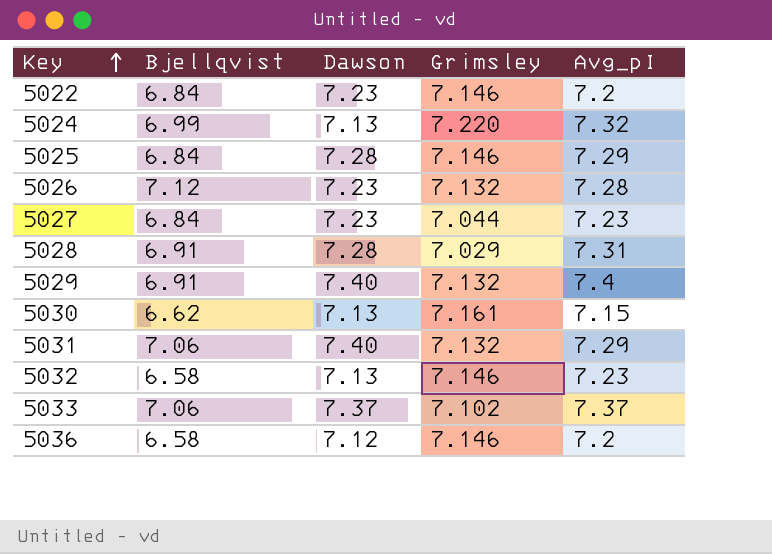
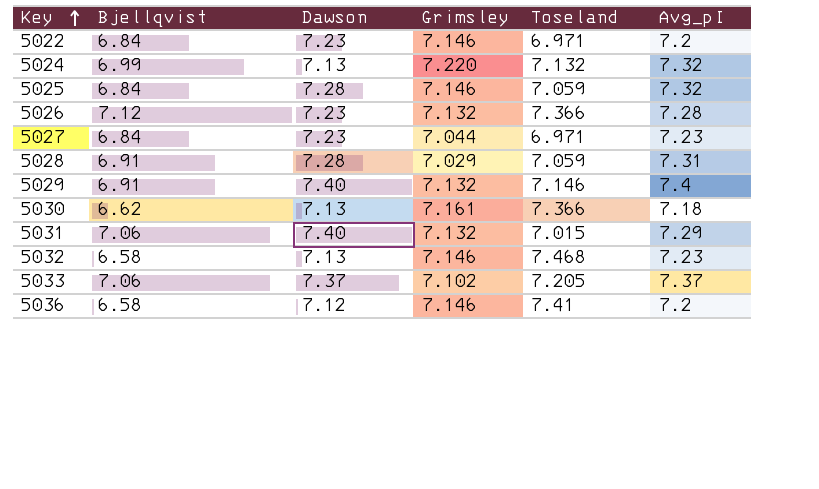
column Toseland | position: none -> 5
5025 | Avg_pI: 7.29 -> 7.32
5030 | Avg_pI: 7.15 -> 7.18

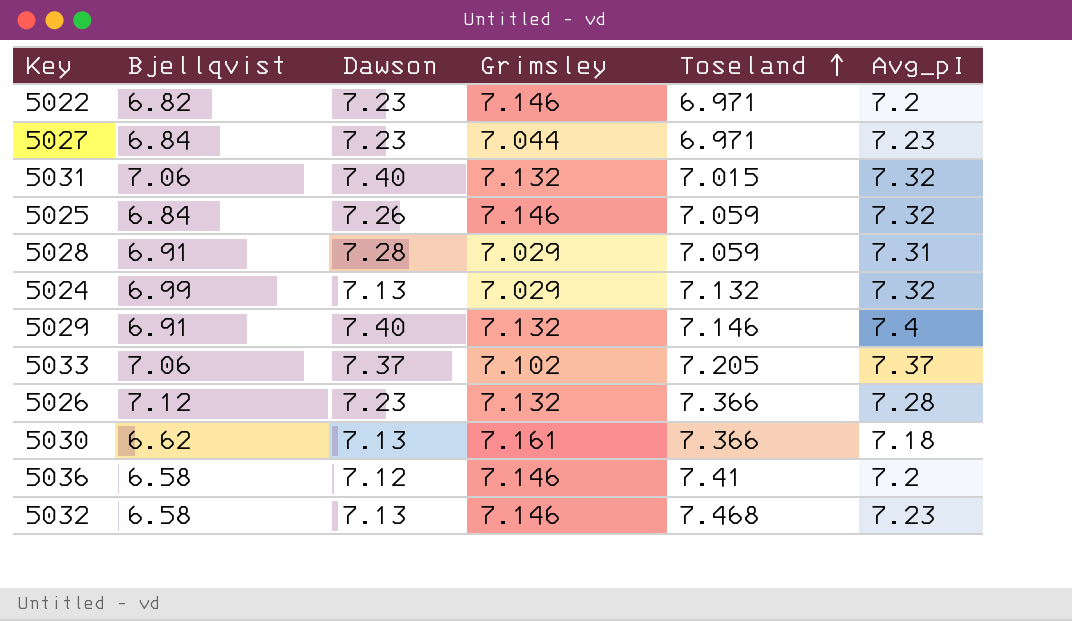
row order: Key ascending -> Toseland ascending
5022 | Bjellqvist: 6.84 -> 6.82
5031 | Avg_pI: 7.29 -> 7.32
5025 | Dawson: 7.28 -> 7.26
5024 | Grimsley: 7.220 -> 7.029

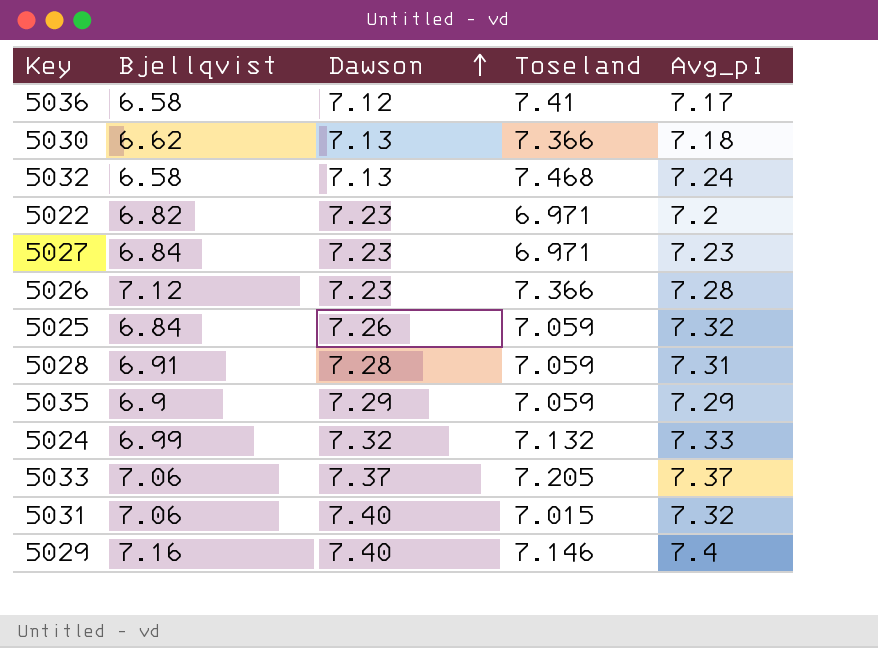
row order: Toseland ascending -> Dawson ascending
column Grimsley | position: 4 -> none
5036 | Avg_pI: 7.2 -> 7.17
5032 | Avg_pI: 7.23 -> 7.24
row 5035: none -> 6.9 | 7.29 | 7.059 | 7.29
5024 | Dawson: 7.13 -> 7.32
5024 | Avg_pI: 7.32 -> 7.33
5029 | Bjellqvist: 6.91 -> 7.16

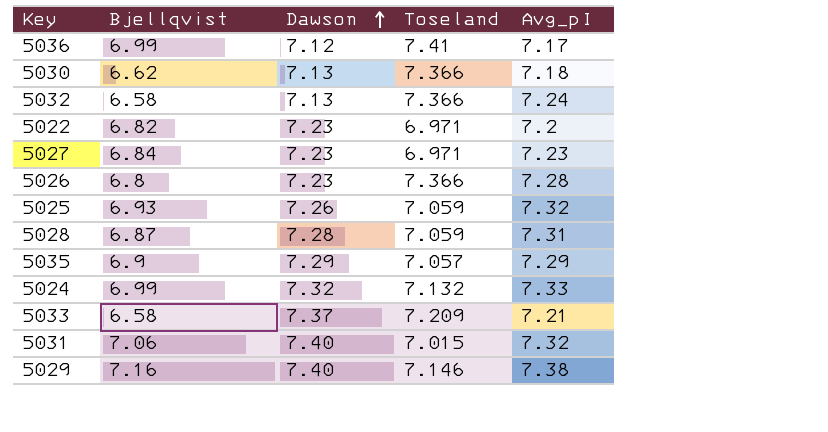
5036 | Bjellqvist: 6.58 -> 6.99
5032 | Toseland: 7.468 -> 7.366
5026 | Bjellqvist: 7.12 -> 6.8
5025 | Bjellqvist: 6.84 -> 6.93
5028 | Bjellqvist: 6.91 -> 6.87
5035 | Toseland: 7.059 -> 7.057
5033 | Bjellqvist: 7.06 -> 6.58
5033 | Toseland: 7.205 -> 7.209
5033 | Avg_pI: 7.37 -> 7.21
5029 | Avg_pI: 7.4 -> 7.38

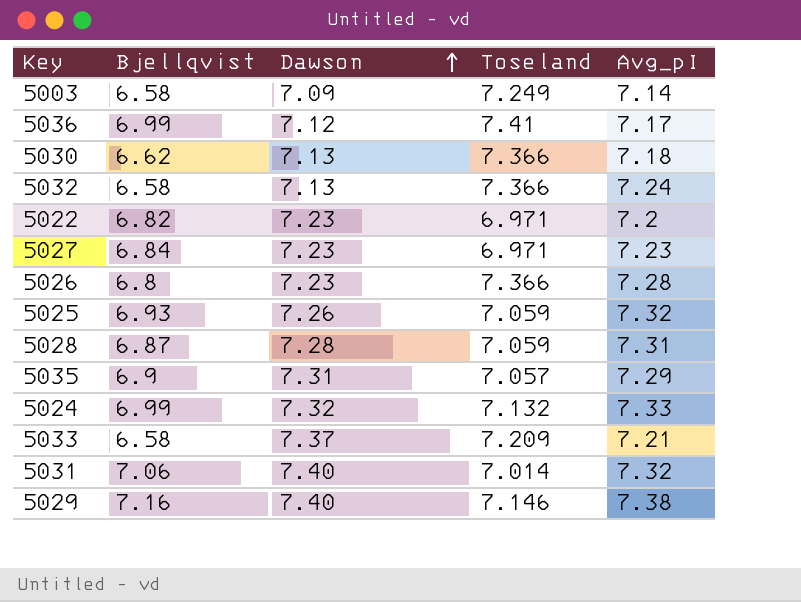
row 5003: none -> 6.58 | 7.09 | 7.249 | 7.14
5035 | Dawson: 7.29 -> 7.31
5031 | Toseland: 7.015 -> 7.014

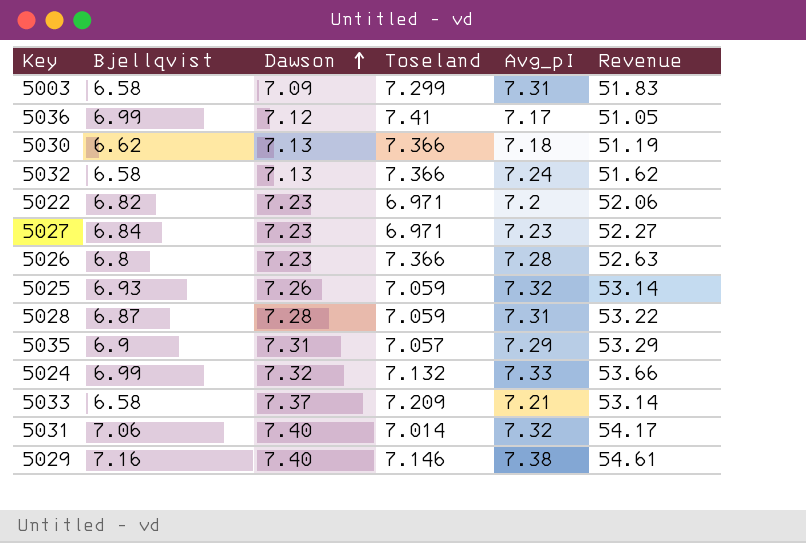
column Revenue | formula: none -> [Dawson] * [Avg_pI]
5003 | Toseland: 7.249 -> 7.299
5003 | Avg_pI: 7.14 -> 7.31

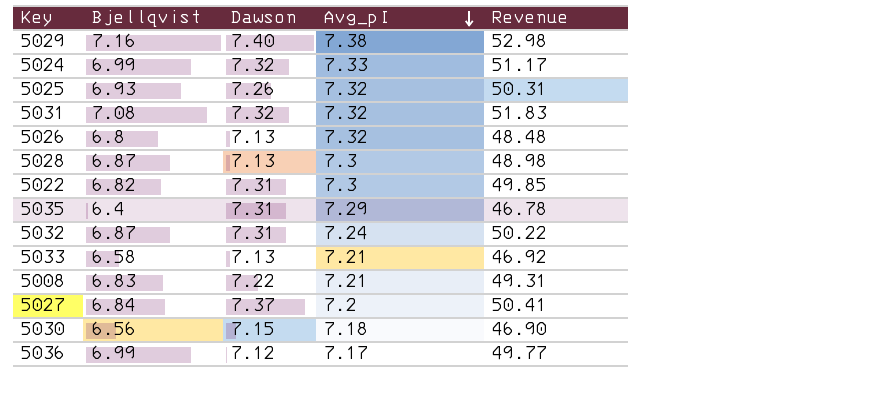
row order: Dawson ascending -> Avg_pI descending
column Toseland | position: 4 -> none
column Revenue | formula: [Dawson] * [Avg_pI] -> [Bjellqvist] * [Dawson]
row 5003: 6.58 | 7.09 | 7.299 | 7.31 | 51.83 -> none
5031 | Bjellqvist: 7.06 -> 7.08
5031 | Dawson: 7.40 -> 7.32
5026 | Dawson: 7.23 -> 7.13
5026 | Avg_pI: 7.28 -> 7.32
5028 | Dawson: 7.28 -> 7.13
5028 | Avg_pI: 7.31 -> 7.3
5022 | Dawson: 7.23 -> 7.31
5022 | Avg_pI: 7.2 -> 7.3
5035 | Bjellqvist: 6.9 -> 6.4
5032 | Bjellqvist: 6.58 -> 6.87
5032 | Dawson: 7.13 -> 7.31
5033 | Dawson: 7.37 -> 7.13
row 5008: none -> 6.83 | 7.22 | 7.21 | 49.31
5027 | Dawson: 7.23 -> 7.37
5027 | Avg_pI: 7.23 -> 7.2
5030 | Bjellqvist: 6.62 -> 6.56
5030 | Dawson: 7.13 -> 7.15

